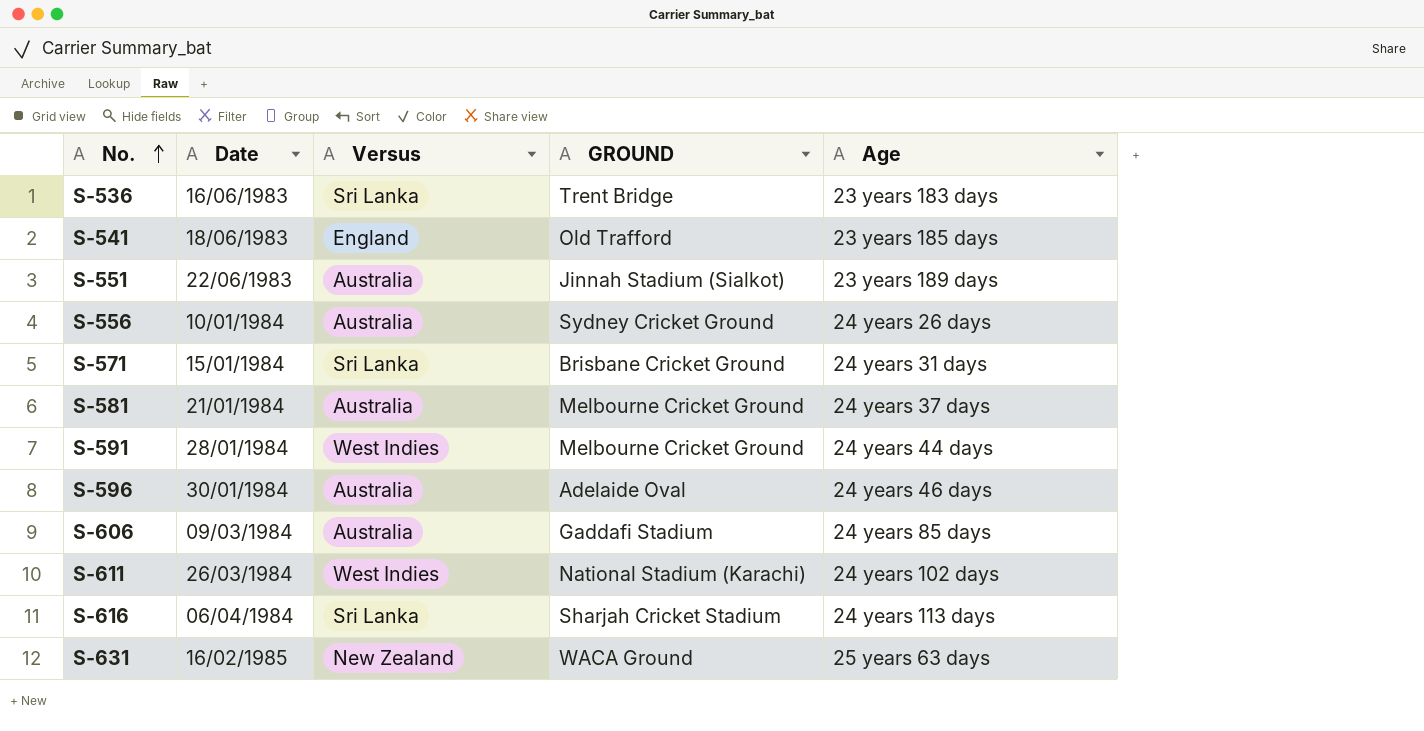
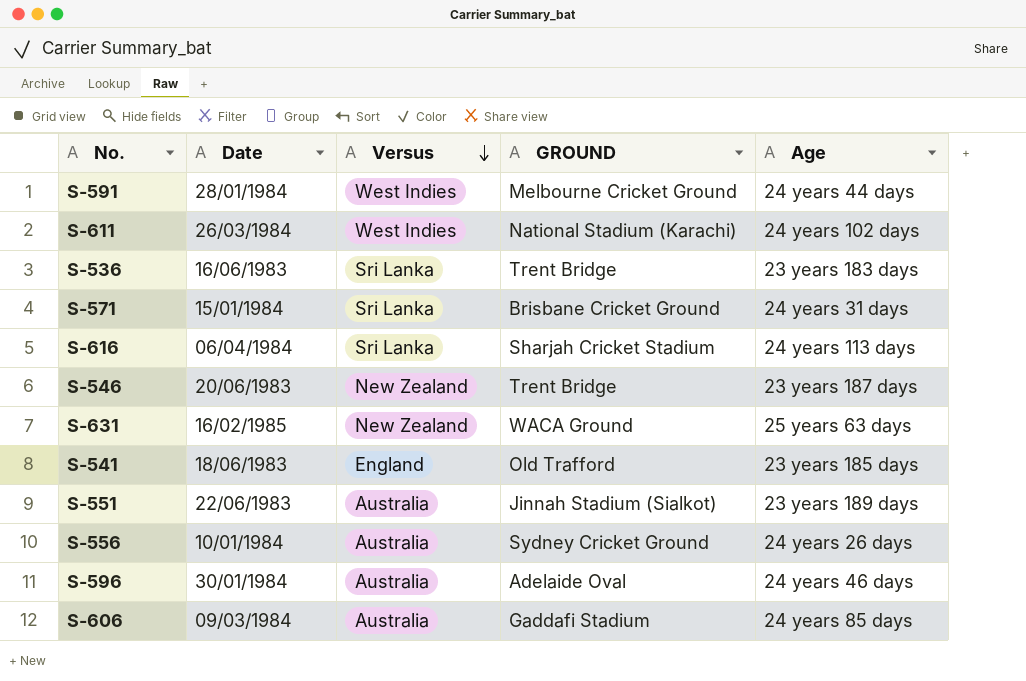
row order: No. ascending -> Versus descending
row S-581: 21/01/1984 | Australia | Melbourne Cricket Ground | 24 years 37 days -> none
row S-546: none -> 20/06/1983 | New Zealand | Trent Bridge | 23 years 187 days

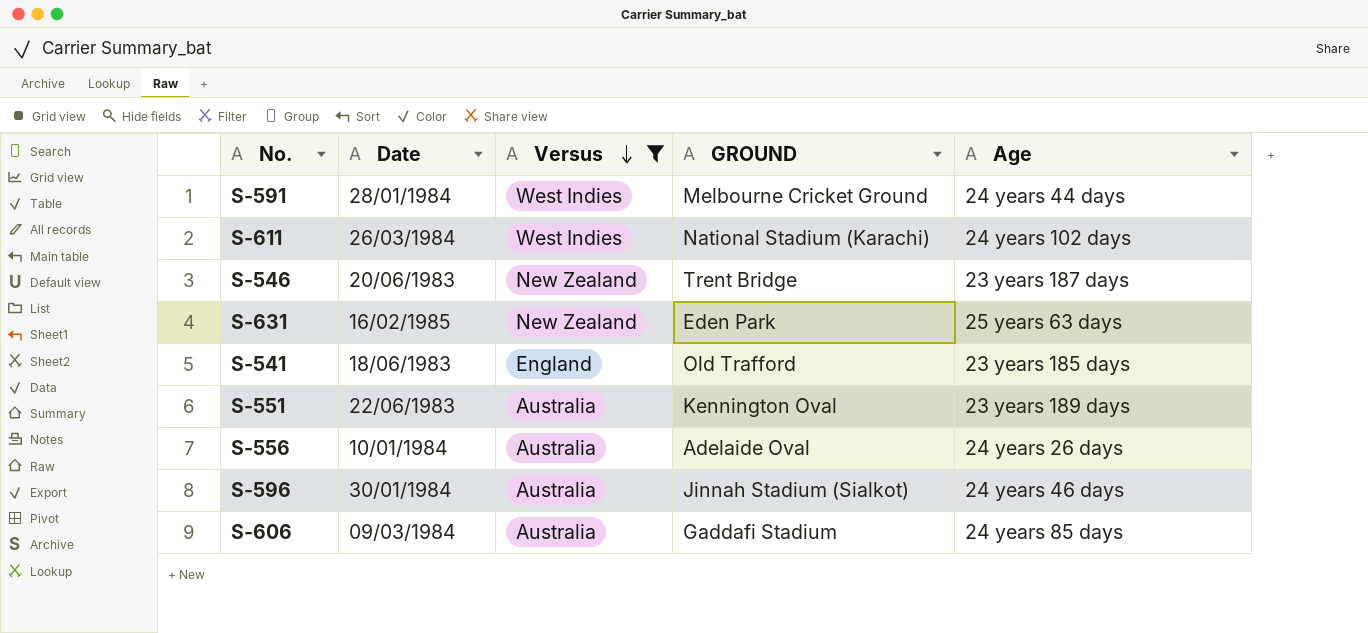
filter: none -> Versus != Sri Lanka
S-631 | GROUND: WACA Ground -> Eden Park
S-551 | GROUND: Jinnah Stadium (Sialkot) -> Kennington Oval
S-556 | GROUND: Sydney Cricket Ground -> Adelaide Oval
S-596 | GROUND: Adelaide Oval -> Jinnah Stadium (Sialkot)

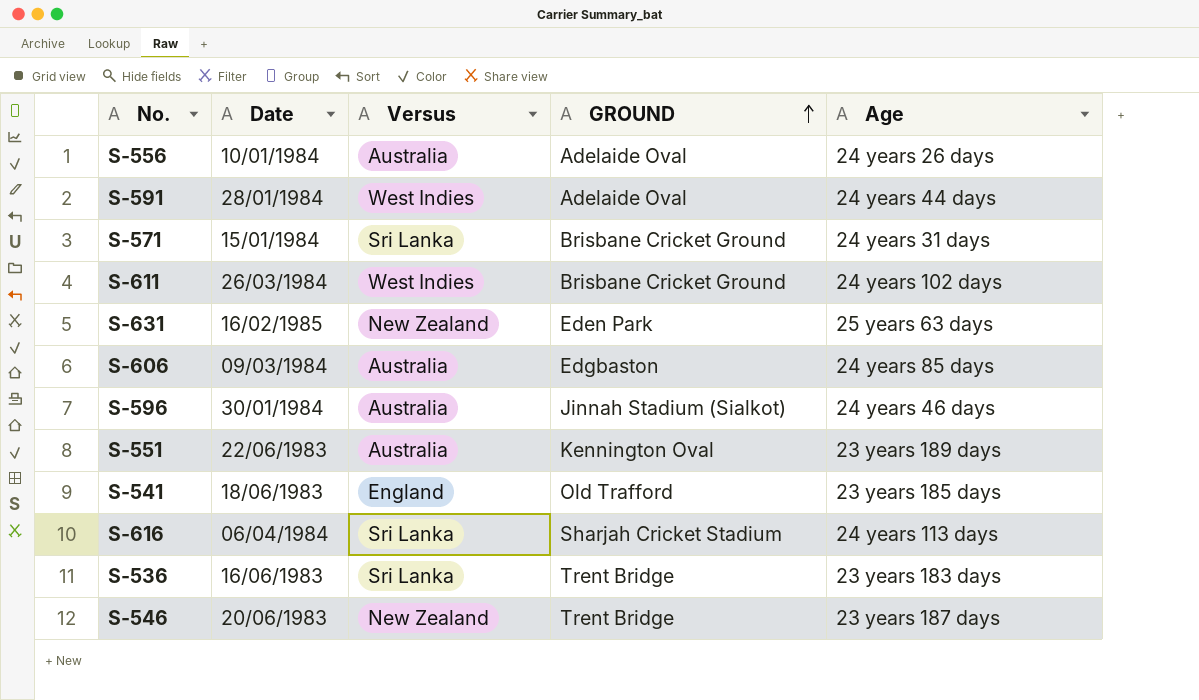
filter: Versus != Sri Lanka -> none
row order: Versus descending -> GROUND ascending
S-591 | GROUND: Melbourne Cricket Ground -> Adelaide Oval
S-611 | GROUND: National Stadium (Karachi) -> Brisbane Cricket Ground
S-606 | GROUND: Gaddafi Stadium -> Edgbaston

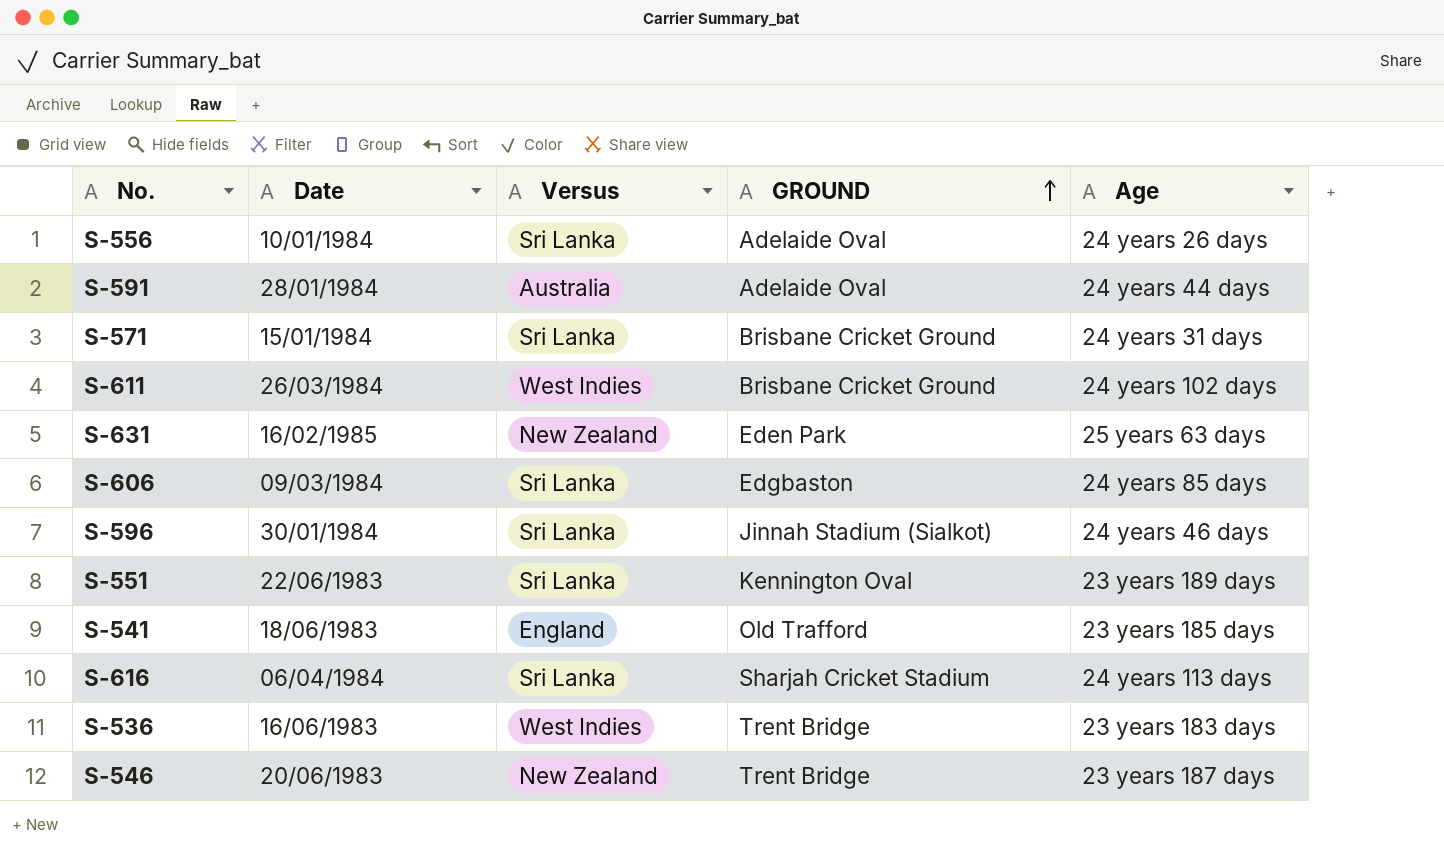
S-556 | Versus: Australia -> Sri Lanka
S-591 | Versus: West Indies -> Australia
S-606 | Versus: Australia -> Sri Lanka
S-596 | Versus: Australia -> Sri Lanka
S-551 | Versus: Australia -> Sri Lanka
S-536 | Versus: Sri Lanka -> West Indies

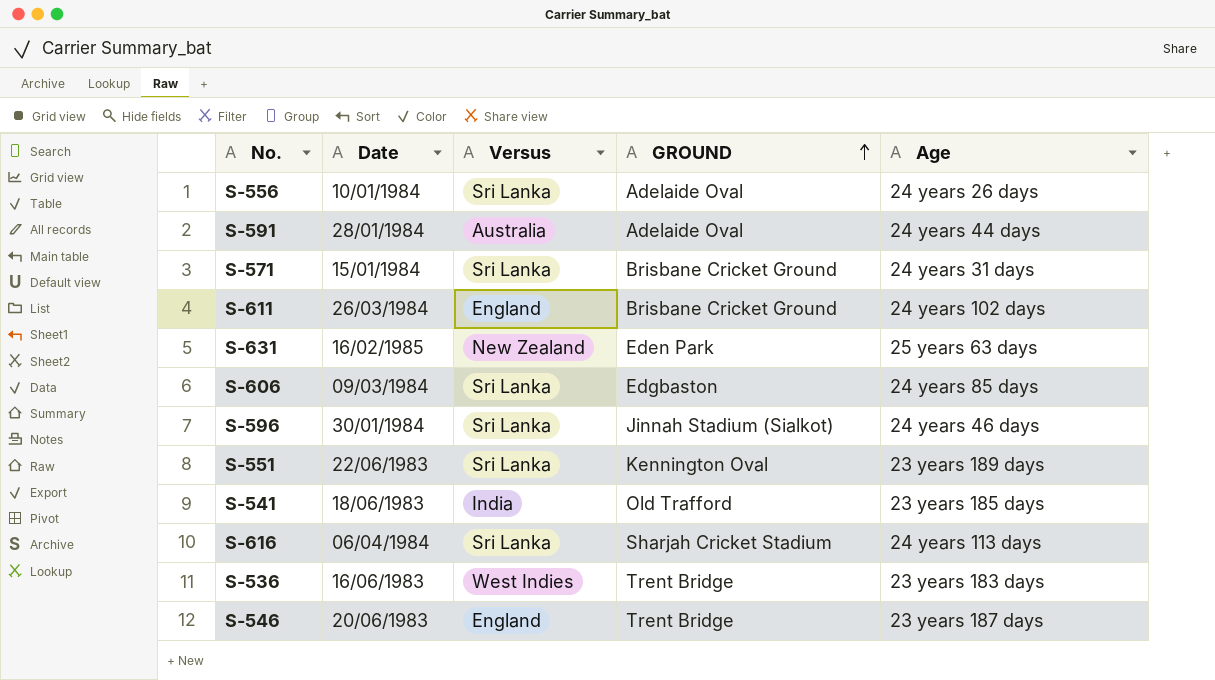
S-611 | Versus: West Indies -> England
S-541 | Versus: England -> India
S-546 | Versus: New Zealand -> England

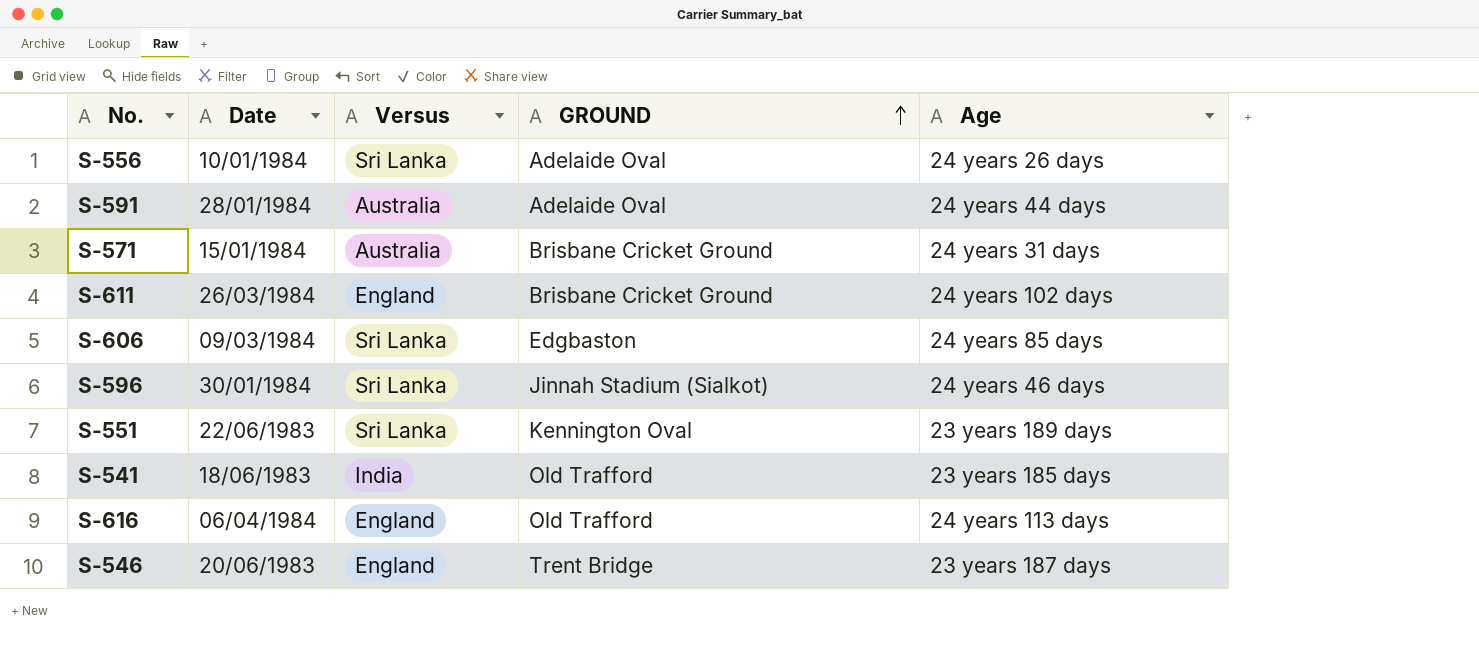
row S-631: 16/02/1985 | New Zealand | Eden Park | 25 years 63 days -> none
row S-536: 16/06/1983 | West Indies | Trent Bridge | 23 years 183 days -> none
S-571 | Versus: Sri Lanka -> Australia
S-616 | Versus: Sri Lanka -> England
S-616 | GROUND: Sharjah Cricket Stadium -> Old Trafford

